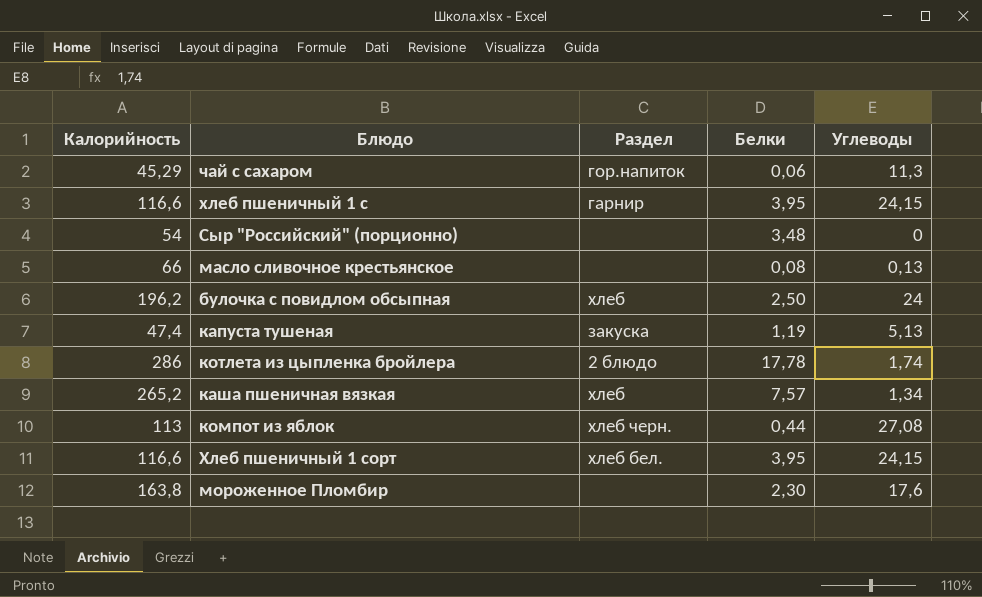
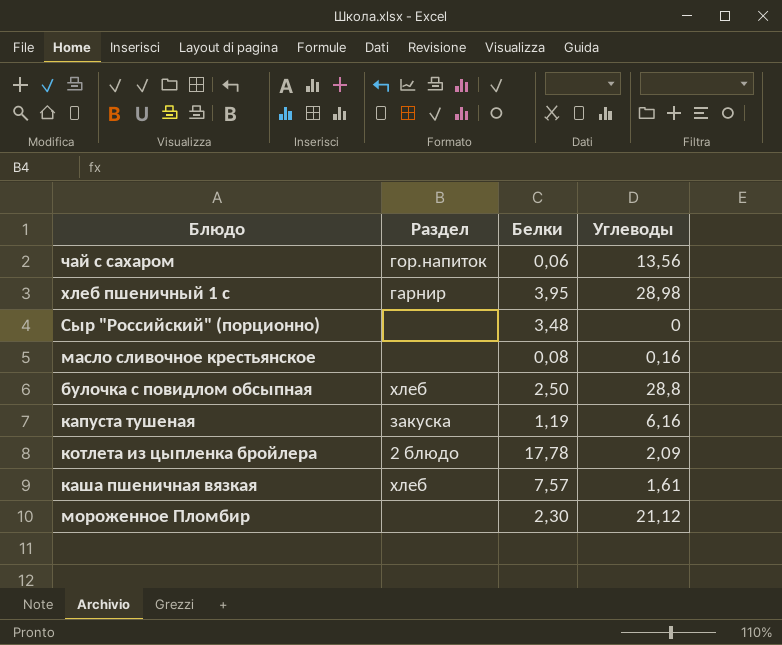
column Калорийность | position: 1 -> none
row компот из яблок: 113 | хлеб черн. | 0,44 | 27,08 -> none
row Хлеб пшеничный 1 сорт: 116,6 | хлеб бел. | 3,95 | 24,15 -> none
чай с сахаром | Углеводы: 11,3 -> 13,56
хлеб пшеничный 1 с | Углеводы: 24,15 -> 28,98
масло сливочное крестьянское | Углеводы: 0,13 -> 0,16
булочка с повидлом обсыпная | Углеводы: 24 -> 28,8
капуста тушеная | Углеводы: 5,13 -> 6,16
котлета из цыпленка бройлера | Углеводы: 1,74 -> 2,09
каша пшеничная вязкая | Углеводы: 1,34 -> 1,61
мороженное Пломбир | Углеводы: 17,6 -> 21,12

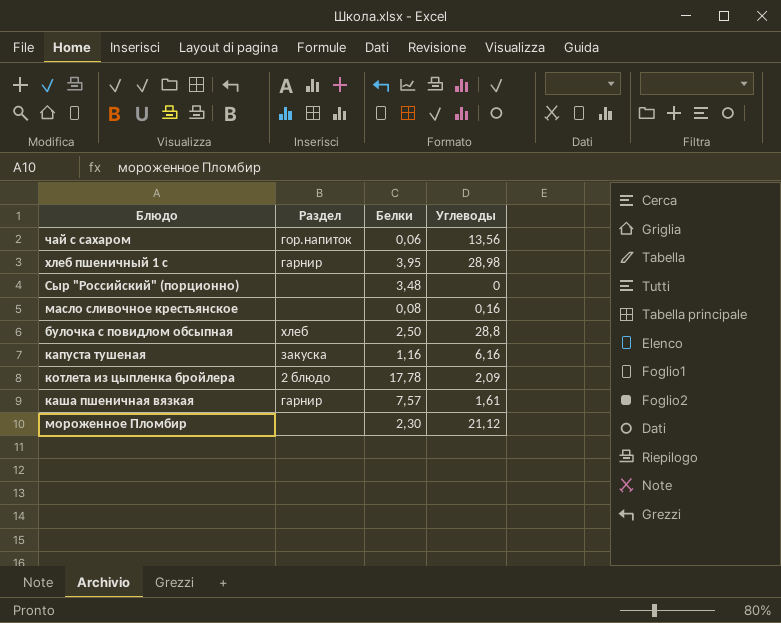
капуста тушеная | Белки: 1,19 -> 1,16
каша пшеничная вязкая | Раздел: хлеб -> гарнир

